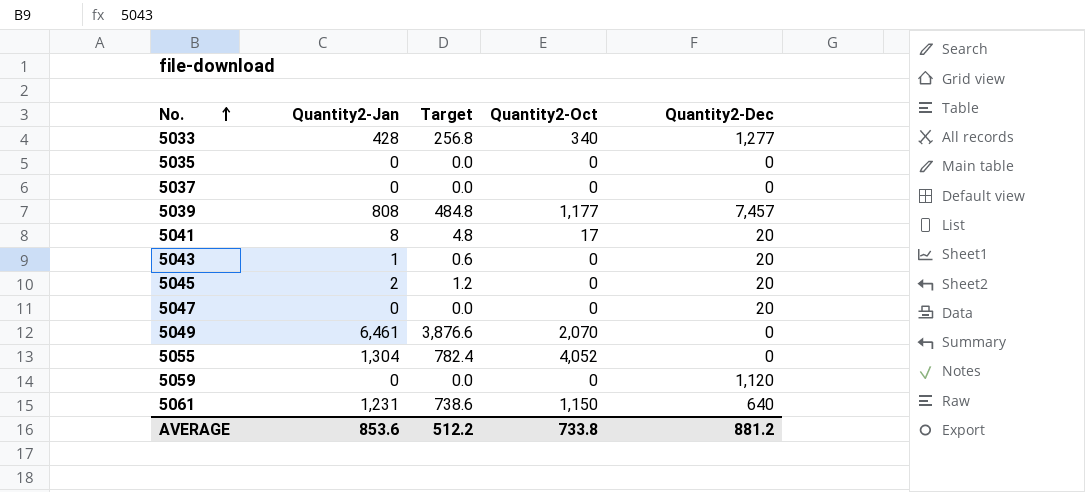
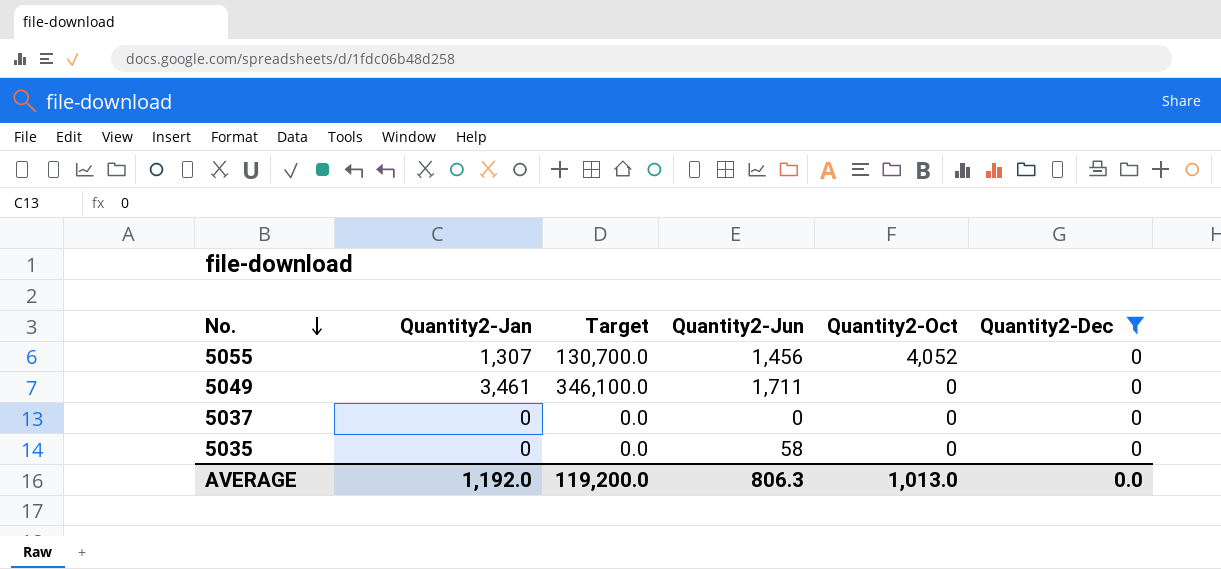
filter: none -> Quantity2-Dec = 0
row order: No. ascending -> No. descending
column Target | formula: [Quantity2-Jan] * 0.6 -> [Quantity2-Jan] * 100
column Quantity2-Jun | position: none -> 4
5055 | Quantity2-Jan: 1,304 -> 1,307
5049 | Quantity2-Jan: 6,461 -> 3,461
5049 | Quantity2-Oct: 2,070 -> 0
AVERAGE | Quantity2-Jan: 853.6 -> 1,192.0
AVERAGE | Target: 512.2 -> 119,200.0
AVERAGE | Quantity2-Oct: 733.8 -> 1,013.0
AVERAGE | Quantity2-Dec: 881.2 -> 0.0

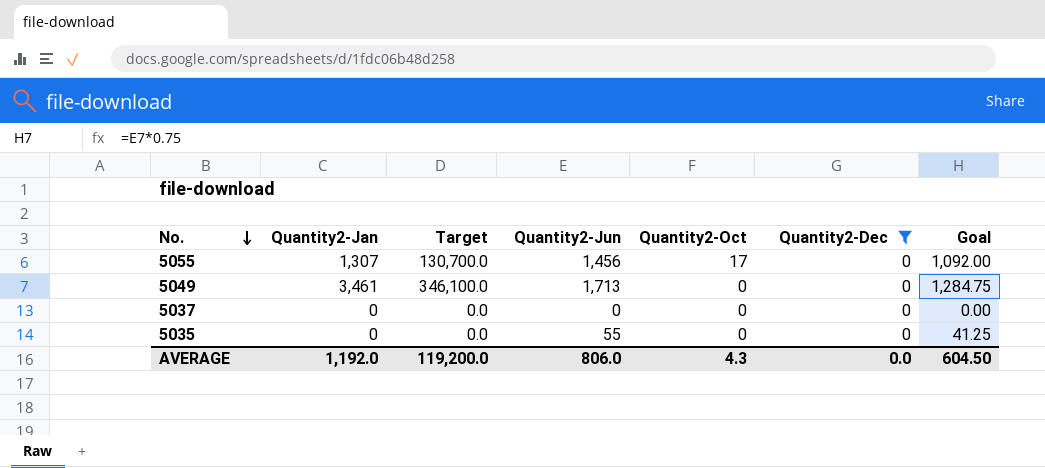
column Goal | formula: none -> [Quantity2-Jun] * 0.75
5055 | Quantity2-Oct: 4,052 -> 17
5049 | Quantity2-Jun: 1,711 -> 1,713
5035 | Quantity2-Jun: 58 -> 55
AVERAGE | Quantity2-Jun: 806.3 -> 806.0
AVERAGE | Quantity2-Oct: 1,013.0 -> 4.3

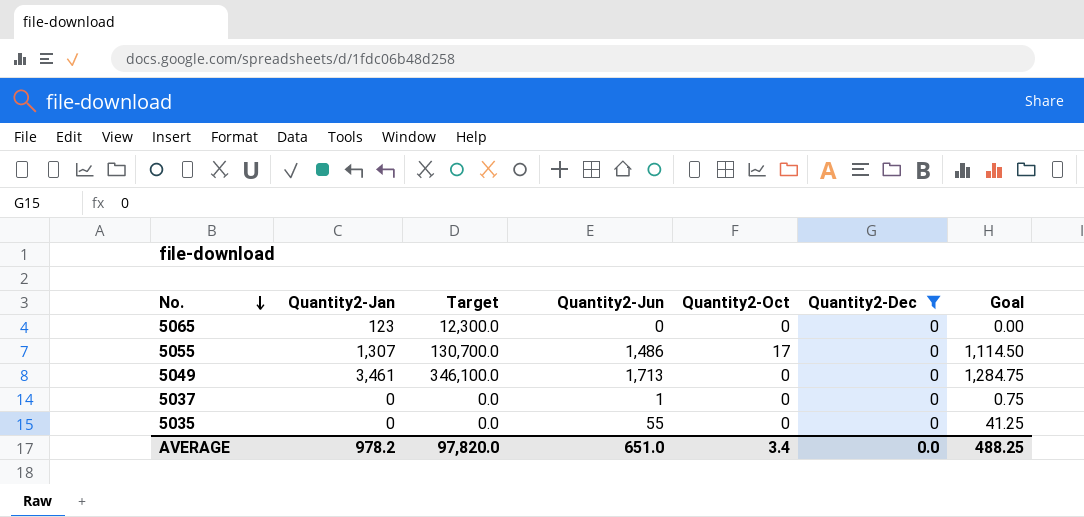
row 5065: none -> 123 | 12,300.0 | 0 | 0 | 0 | 0.00
5055 | Quantity2-Jun: 1,456 -> 1,486
5055 | Goal: 1,092.00 -> 1,114.50
5037 | Quantity2-Jun: 0 -> 1
5037 | Goal: 0.00 -> 0.75
AVERAGE | Quantity2-Jan: 1,192.0 -> 978.2
AVERAGE | Target: 119,200.0 -> 97,820.0
AVERAGE | Quantity2-Jun: 806.0 -> 651.0
AVERAGE | Quantity2-Oct: 4.3 -> 3.4
AVERAGE | Goal: 604.50 -> 488.25

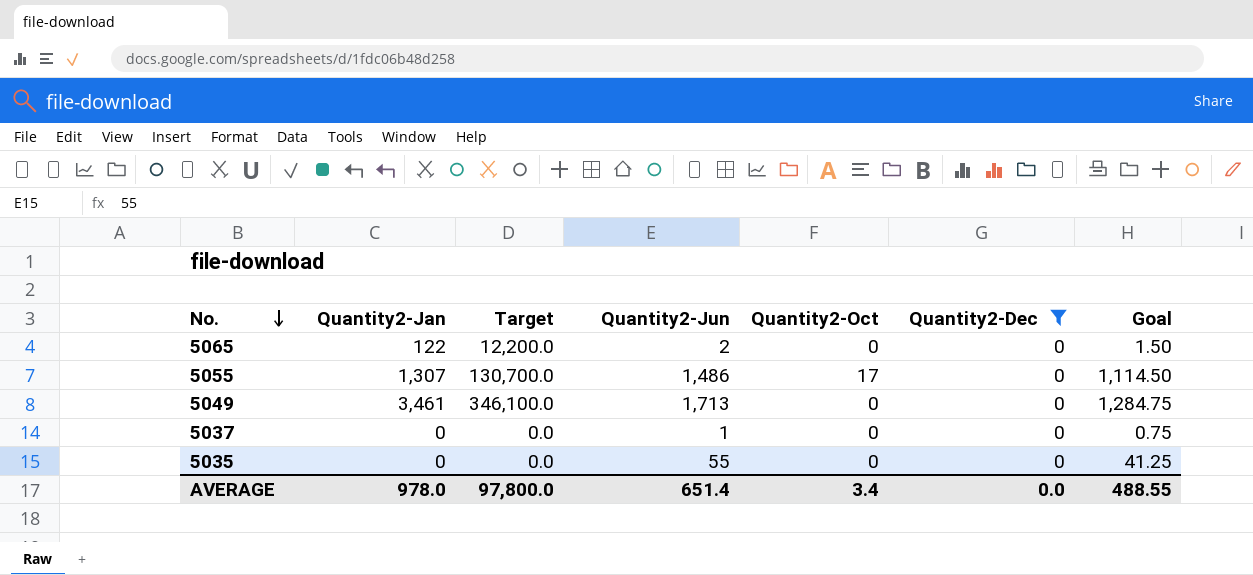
5065 | Quantity2-Jan: 123 -> 122
5065 | Target: 12,300.0 -> 12,200.0
5065 | Quantity2-Jun: 0 -> 2
5065 | Goal: 0.00 -> 1.50
AVERAGE | Quantity2-Jan: 978.2 -> 978.0
AVERAGE | Target: 97,820.0 -> 97,800.0
AVERAGE | Quantity2-Jun: 651.0 -> 651.4
AVERAGE | Goal: 488.25 -> 488.55

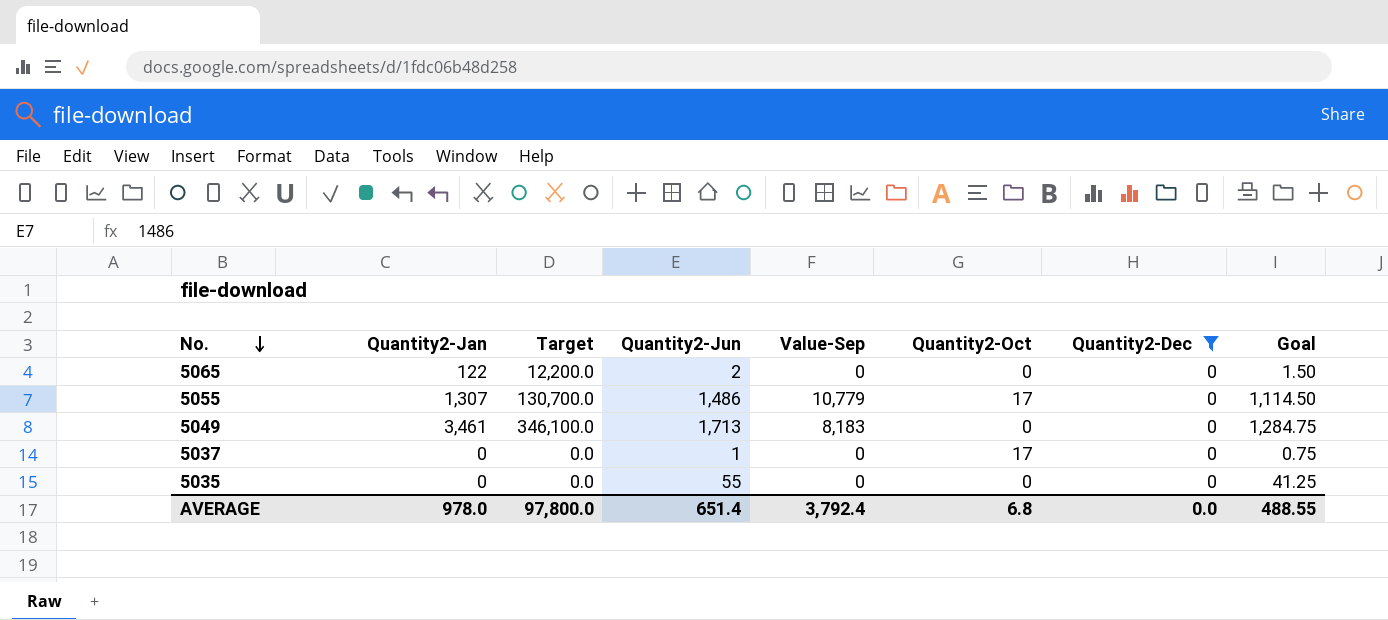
column Value-Sep | position: none -> 5
5037 | Quantity2-Oct: 0 -> 17
AVERAGE | Quantity2-Oct: 3.4 -> 6.8

